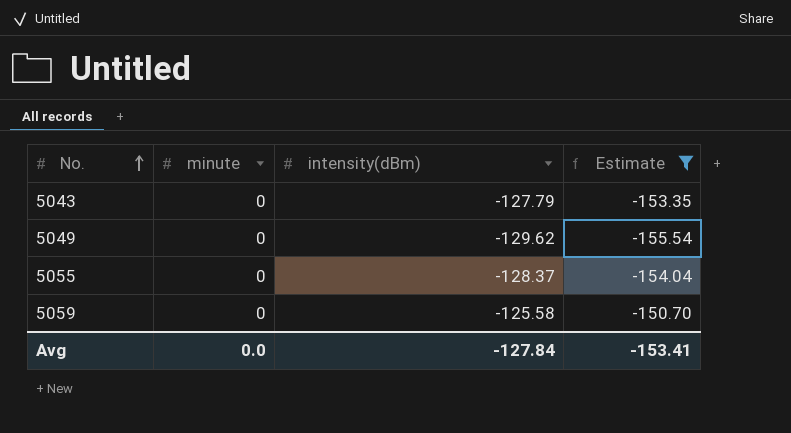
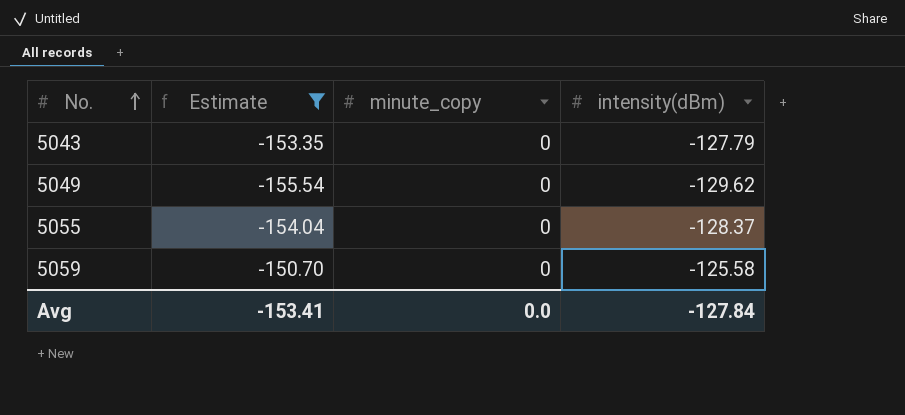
column Estimate | position: 4 -> 2
column name: minute -> minute_copy

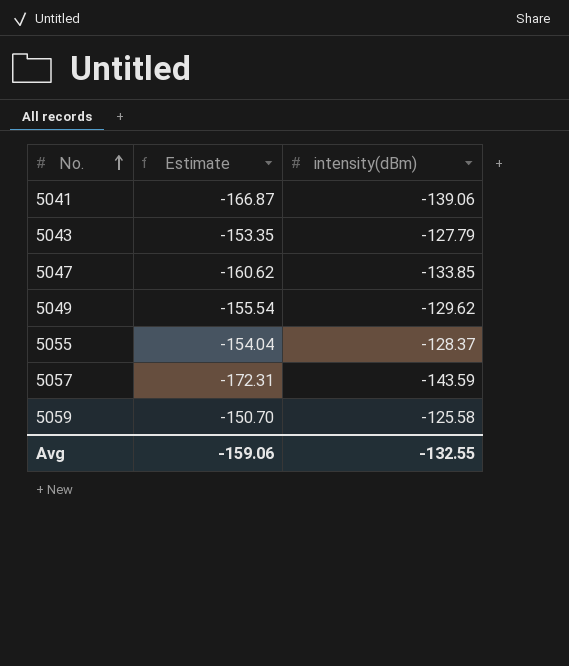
filter: Estimate >= -155.54 -> none
column minute_copy | position: 3 -> none
Avg | Estimate: -153.41 -> -159.06
Avg | intensity(dBm): -127.84 -> -132.55

